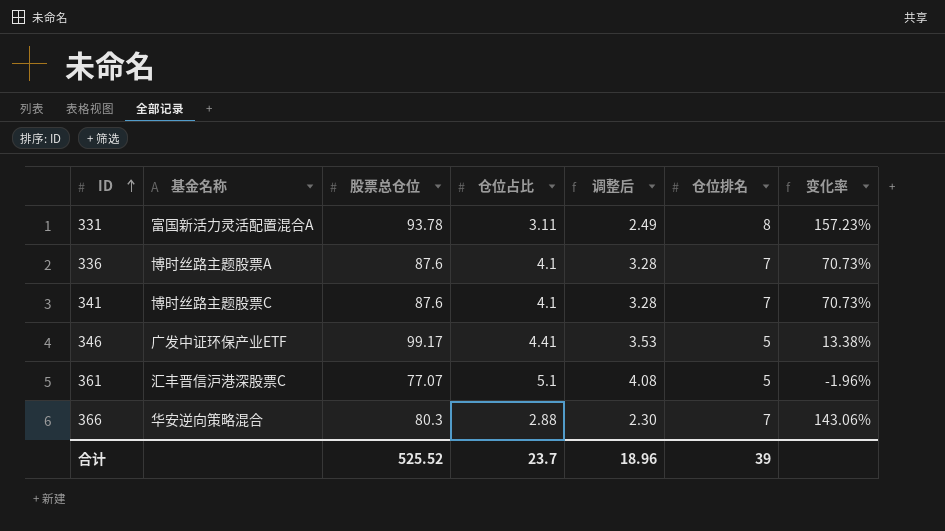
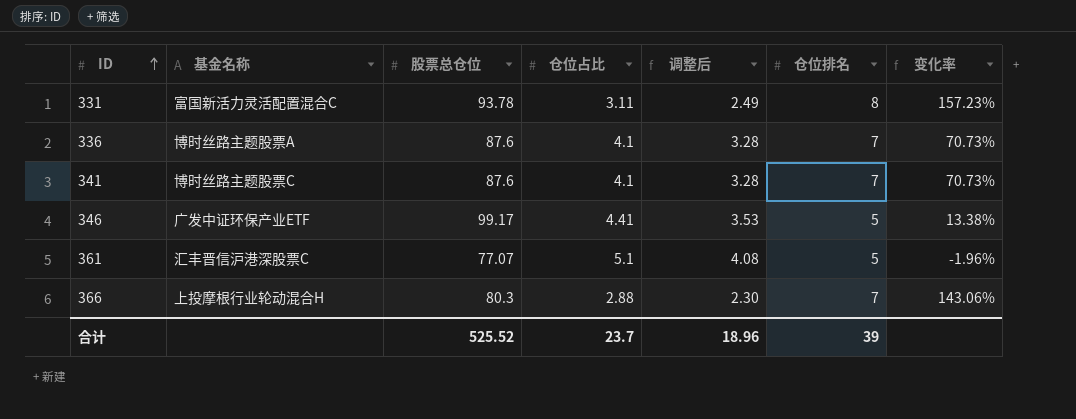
331 | 基金名称: 富国新活力灵活配置混合A -> 富国新活力灵活配置混合C
366 | 基金名称: 华安逆向策略混合 -> 上投摩根行业轮动混合H

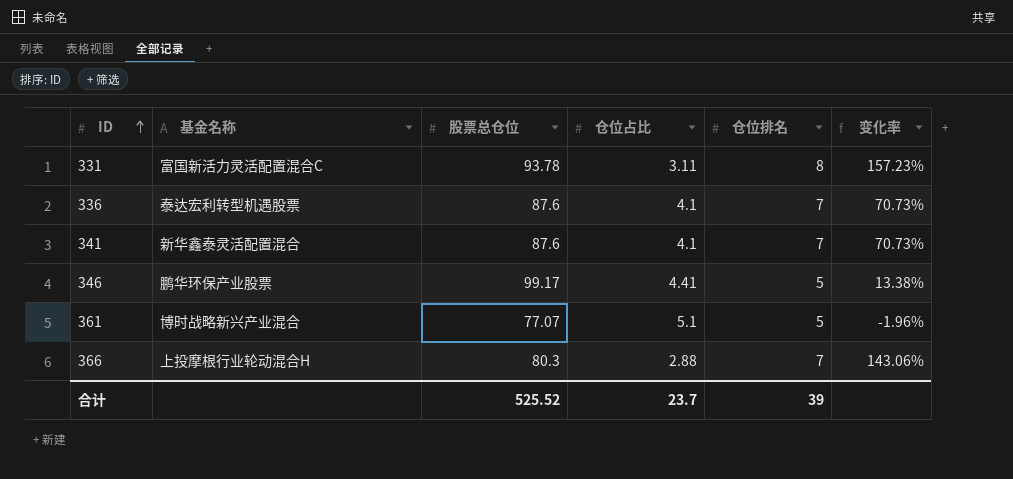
column 调整后 | formula: [仓位占比] * 0.8 -> none
336 | 基金名称: 博时丝路主题股票A -> 泰达宏利转型机遇股票
341 | 基金名称: 博时丝路主题股票C -> 新华鑫泰灵活配置混合
346 | 基金名称: 广发中证环保产业ETF -> 鹏华环保产业股票
361 | 基金名称: 汇丰晋信沪港深股票C -> 博时战略新兴产业混合

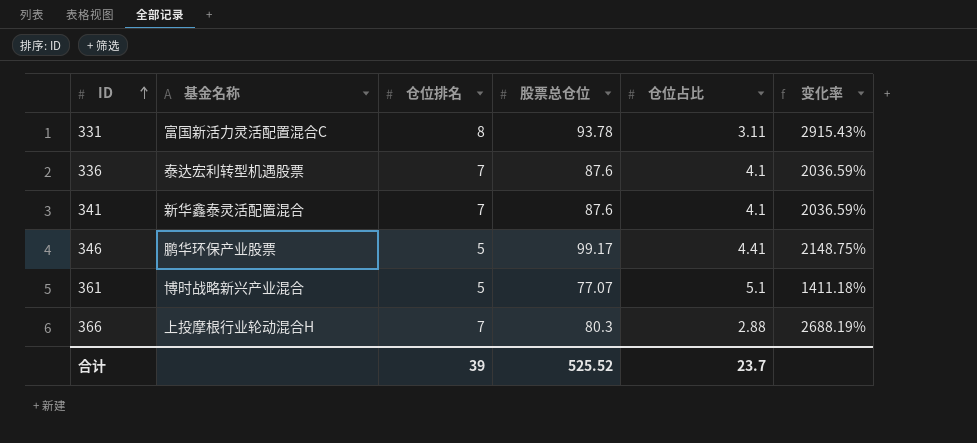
column 仓位排名 | position: 5 -> 3
column 变化率 | formula: ([仓位排名] - [仓位占比]) / [仓位占比] -> ([股票总仓位] - [仓位占比]) / [仓位占比]

